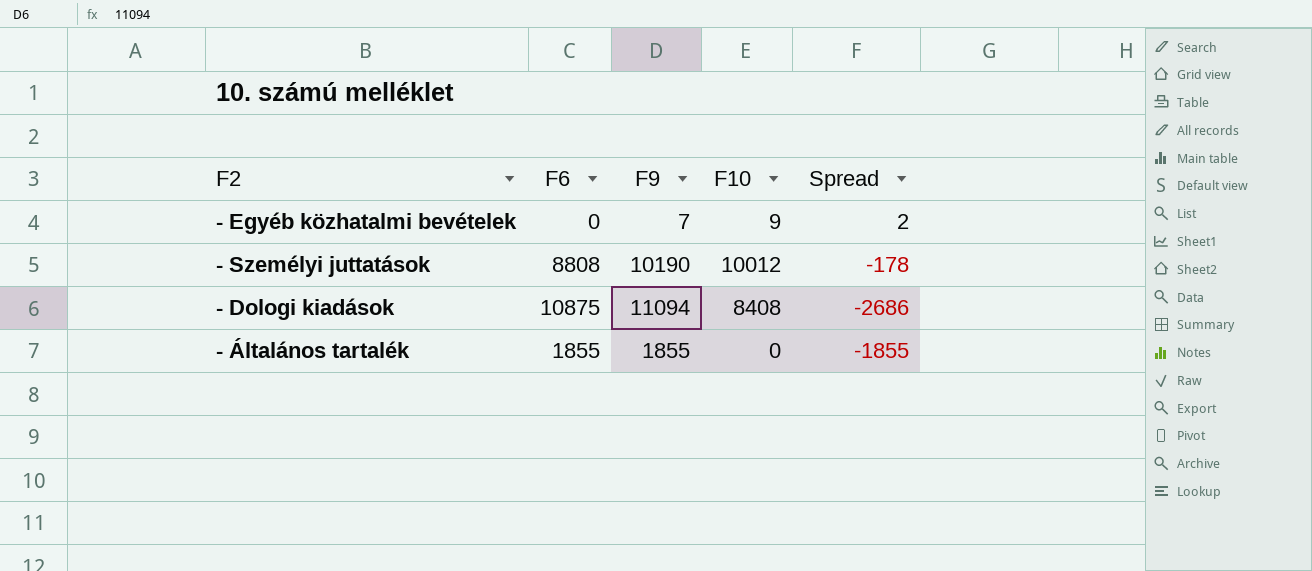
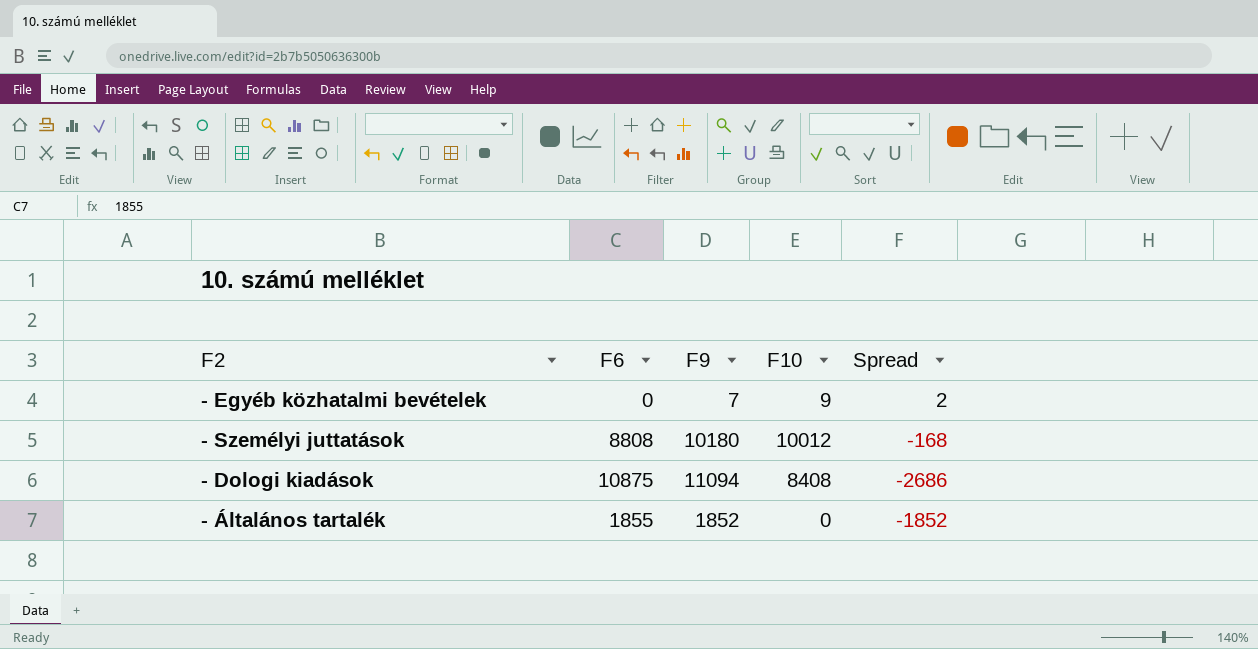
- Személyi juttatások | F9: 10190 -> 10180
- Személyi juttatások | Spread: -178 -> -168
- Általános tartalék | F9: 1855 -> 1852
- Általános tartalék | Spread: -1855 -> -1852

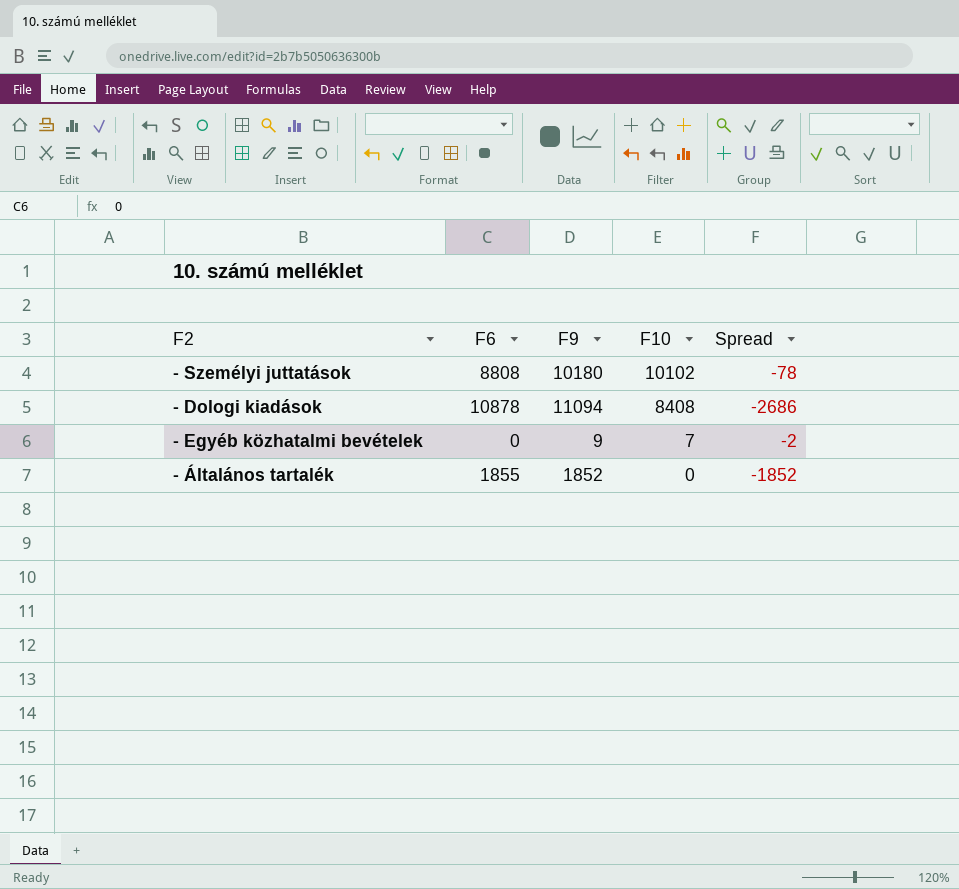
row order: none -> F10 descending
- Személyi juttatások | F10: 10012 -> 10102
- Személyi juttatások | Spread: -168 -> -78
- Dologi kiadások | F6: 10875 -> 10878
- Egyéb közhatalmi bevételek | F9: 7 -> 9
- Egyéb közhatalmi bevételek | F10: 9 -> 7
- Egyéb közhatalmi bevételek | Spread: 2 -> -2

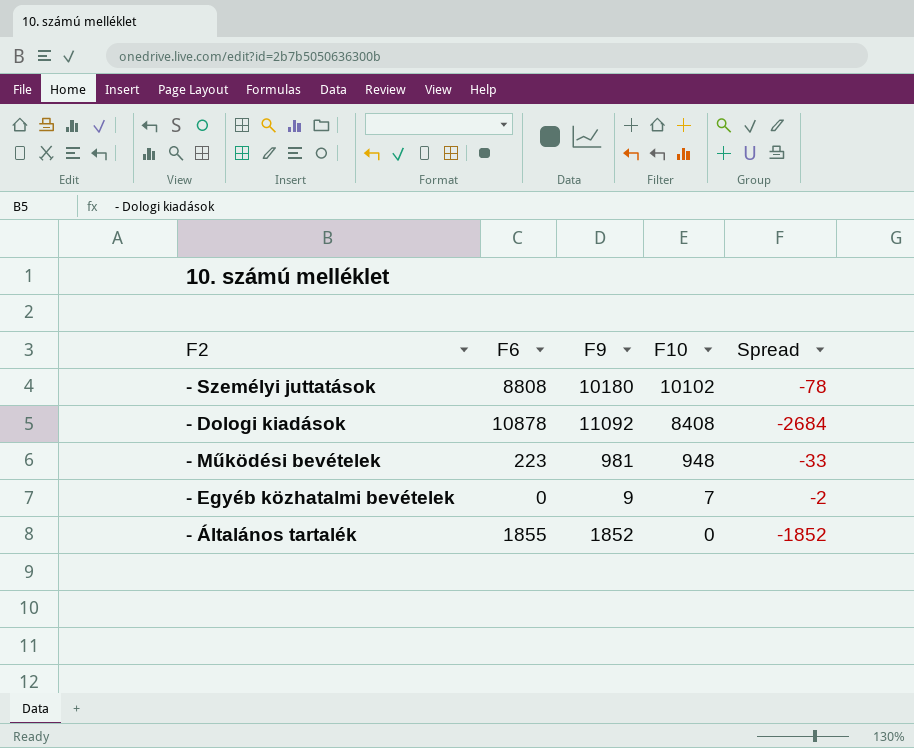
- Dologi kiadások | F9: 11094 -> 11092
- Dologi kiadások | Spread: -2686 -> -2684
row - Működési bevételek: none -> 223 | 981 | 948 | -33

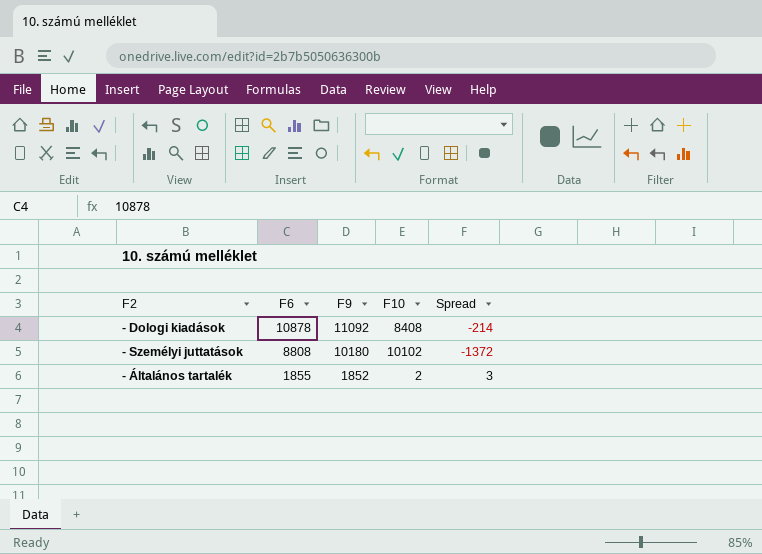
row order: F10 descending -> F6 descending
column Spread | formula: [F10] - [F9] -> [F6] - [F9]
row - Működési bevételek: 223 | 981 | 948 | -33 -> none
row - Egyéb közhatalmi bevételek: 0 | 9 | 7 | -2 -> none
- Általános tartalék | F10: 0 -> 2

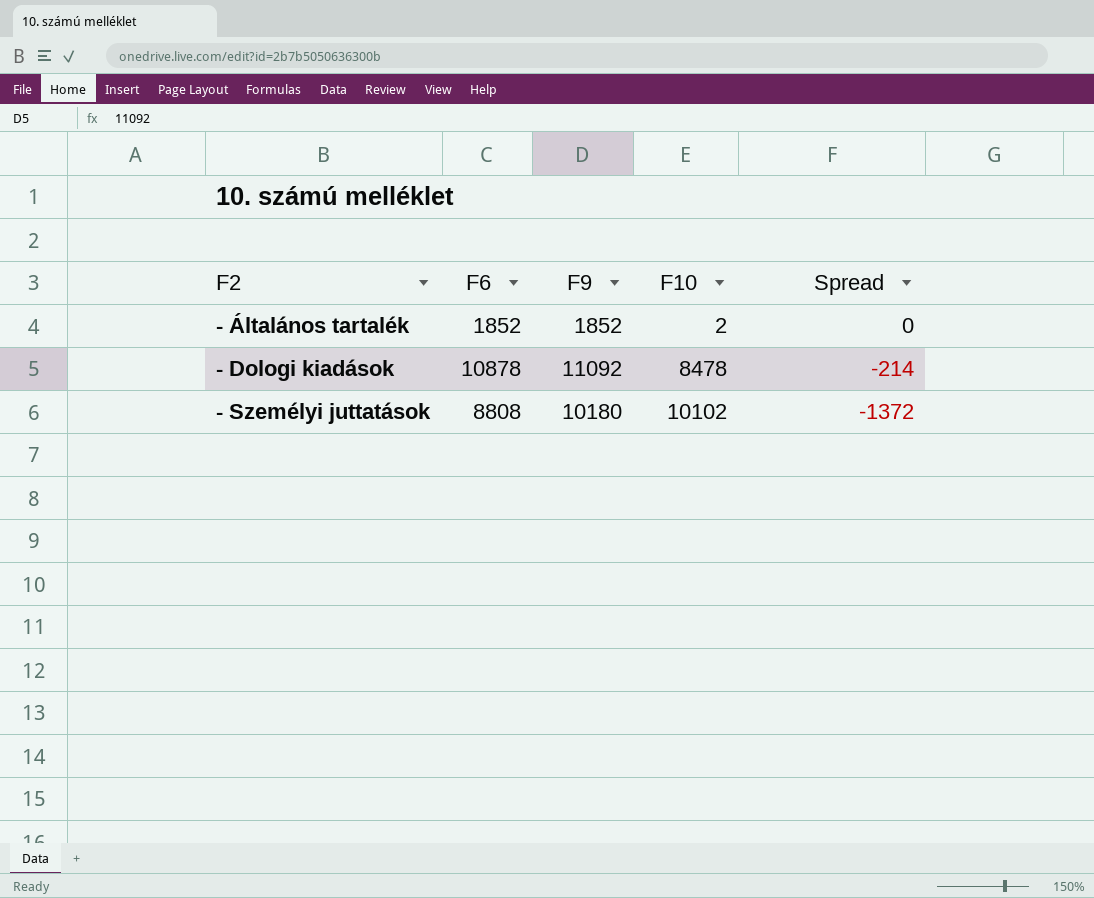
row order: F6 descending -> F2 ascending
- Általános tartalék | F6: 1855 -> 1852
- Általános tartalék | Spread: 3 -> 0
- Dologi kiadások | F10: 8408 -> 8478

